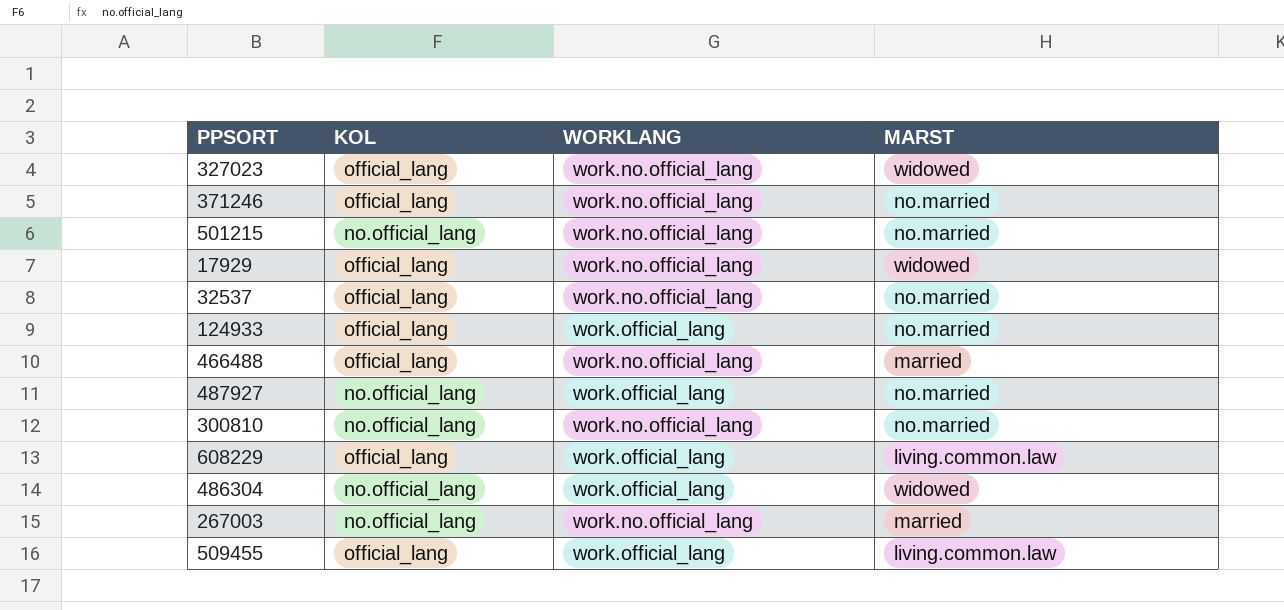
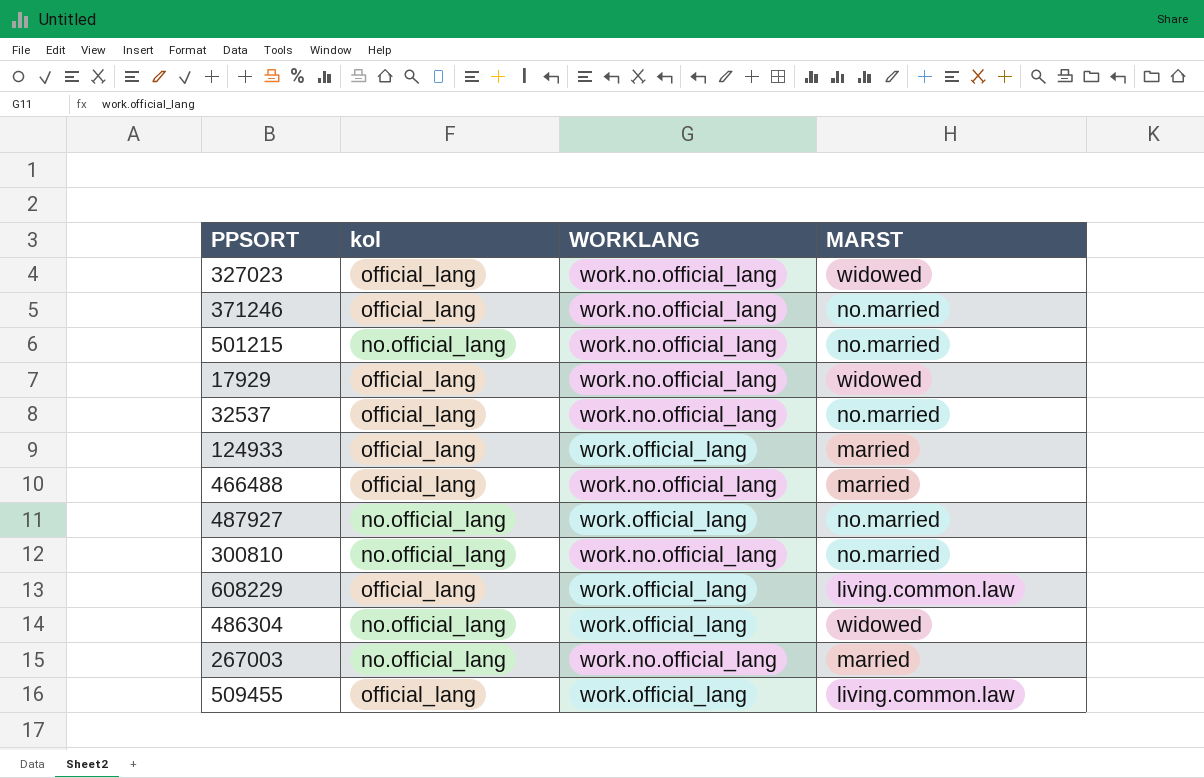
column name: KOL -> kol
124933 | MARST: no.married -> married

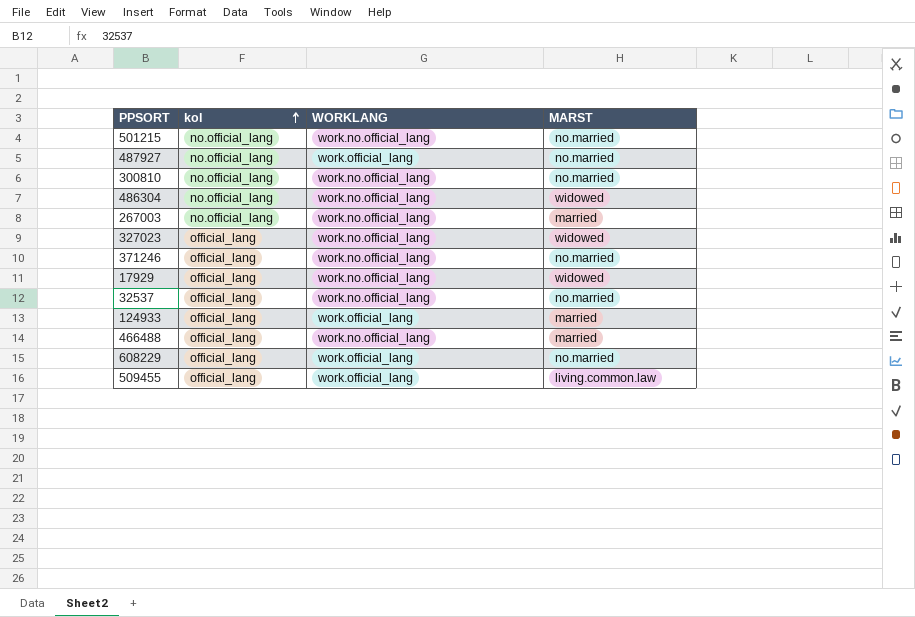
row order: none -> kol ascending
486304 | WORKLANG: work.official_lang -> work.no.official_lang
608229 | MARST: living.common.law -> no.married

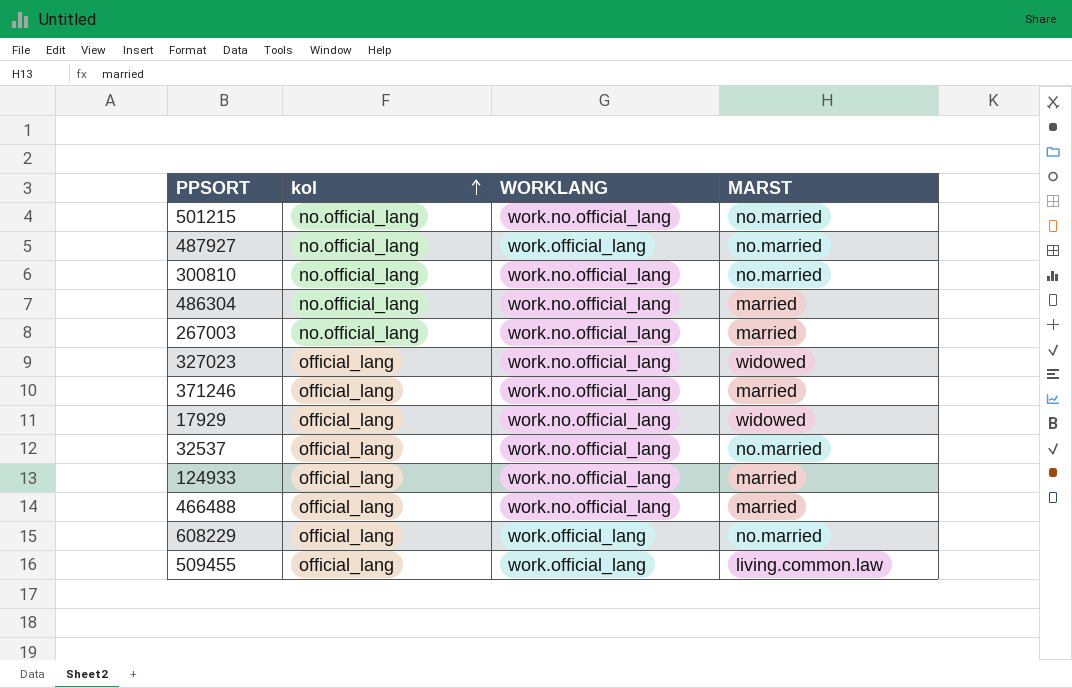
486304 | MARST: widowed -> married
371246 | MARST: no.married -> married
124933 | WORKLANG: work.official_lang -> work.no.official_lang

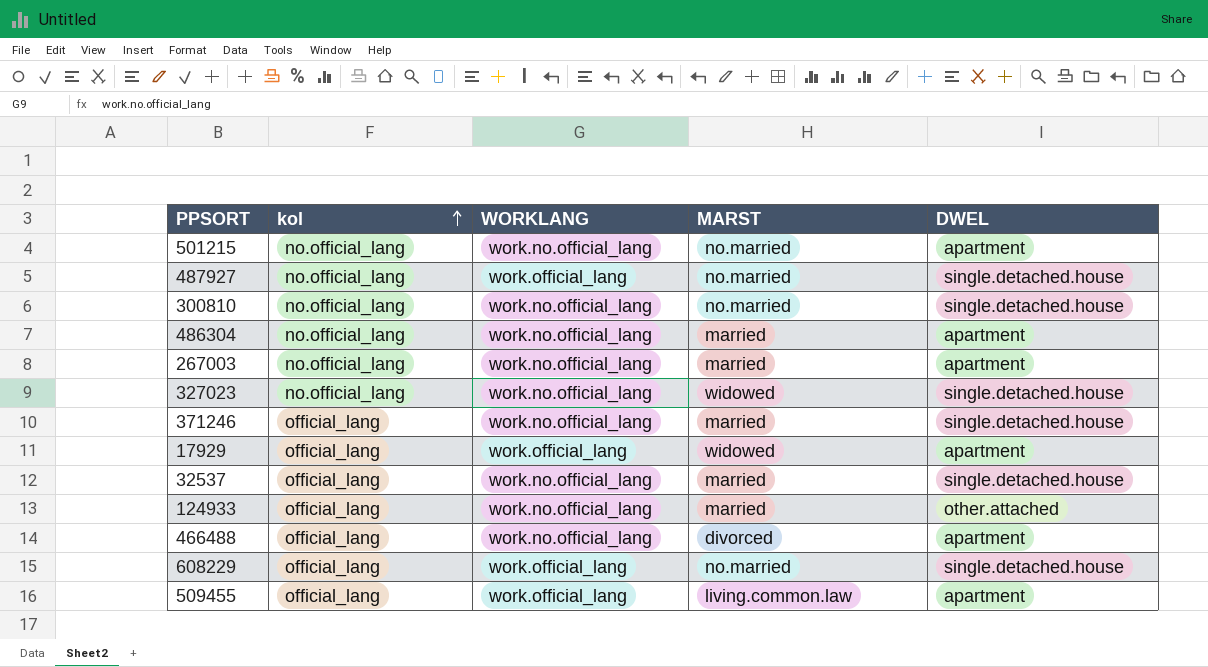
column DWEL | position: none -> 5
327023 | kol: official_lang -> no.official_lang
17929 | WORKLANG: work.no.official_lang -> work.official_lang
32537 | MARST: no.married -> married
466488 | MARST: married -> divorced

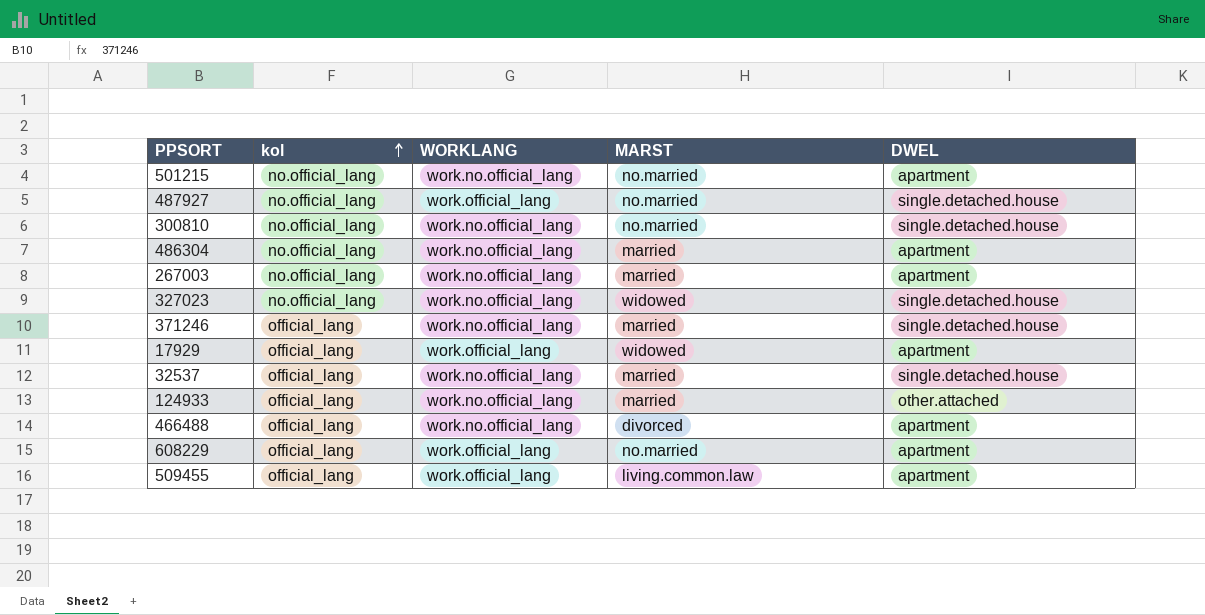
608229 | DWEL: single.detached.house -> apartment

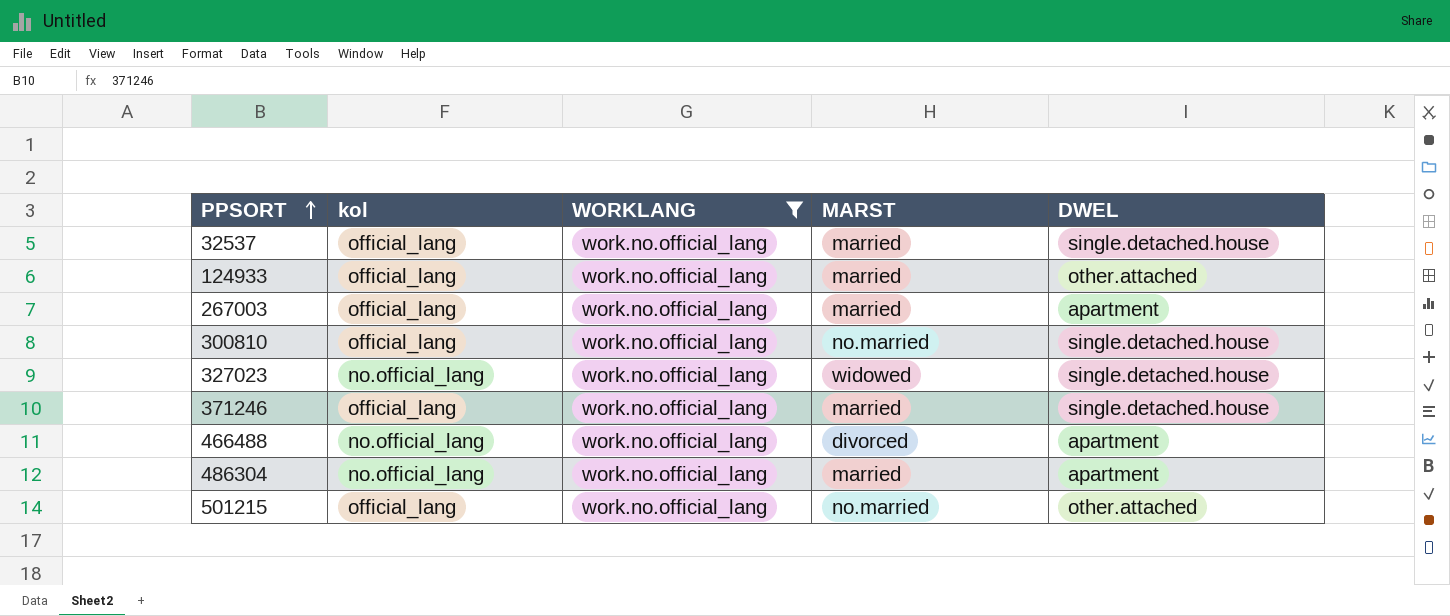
filter: none -> WORKLANG = work.no.official_lang
row order: kol ascending -> PPSORT ascending
267003 | kol: no.official_lang -> official_lang
300810 | kol: no.official_lang -> official_lang
466488 | kol: official_lang -> no.official_lang
501215 | kol: no.official_lang -> official_lang
501215 | DWEL: apartment -> other.attached

